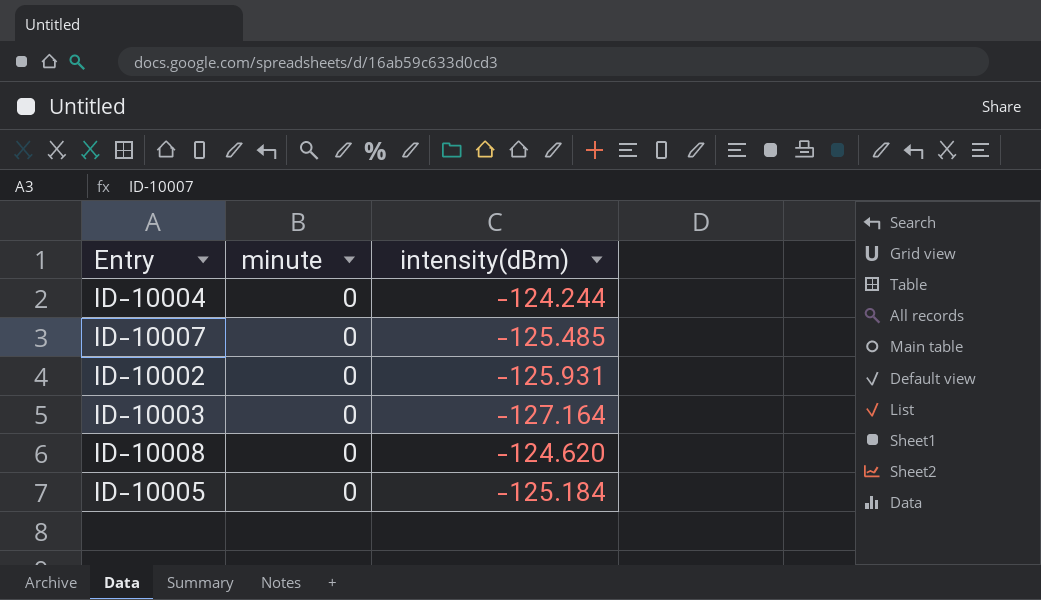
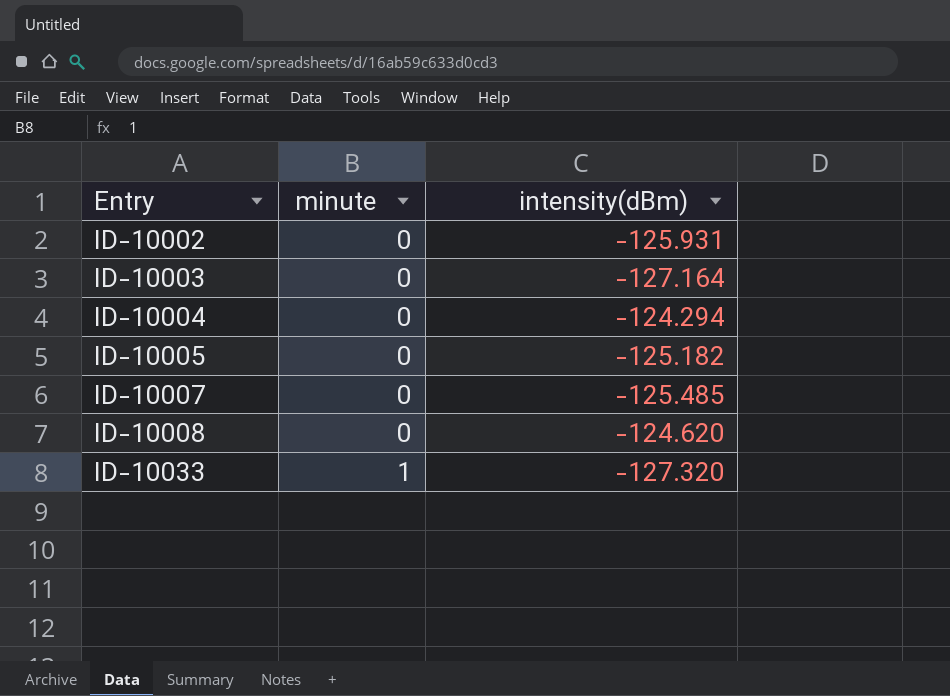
row order: none -> Entry ascending
ID-10004 | intensity(dBm): -124.244 -> -124.294
ID-10005 | intensity(dBm): -125.184 -> -125.182
row ID-10033: none -> 1 | -127.320

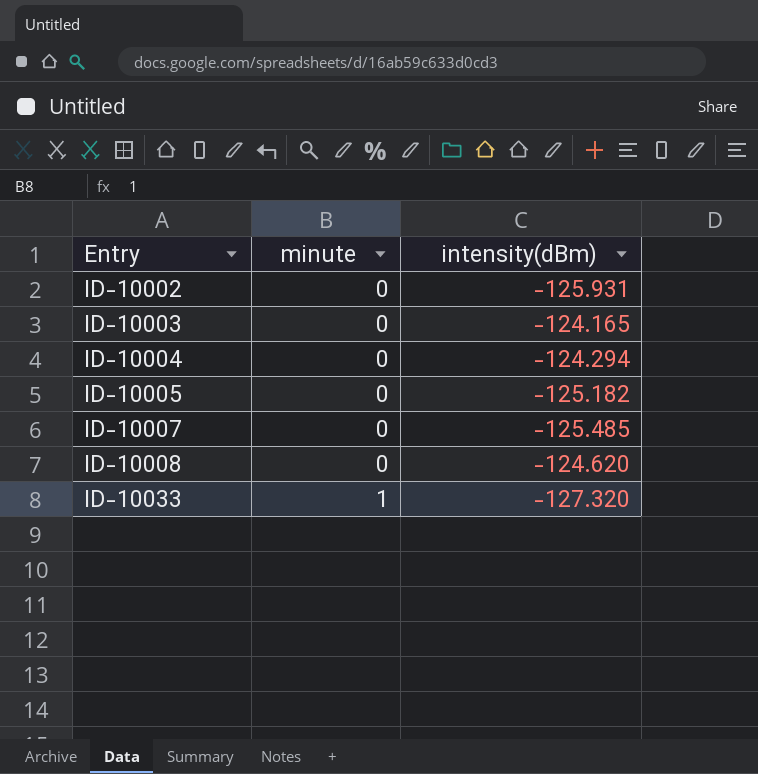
ID-10003 | intensity(dBm): -127.164 -> -124.165

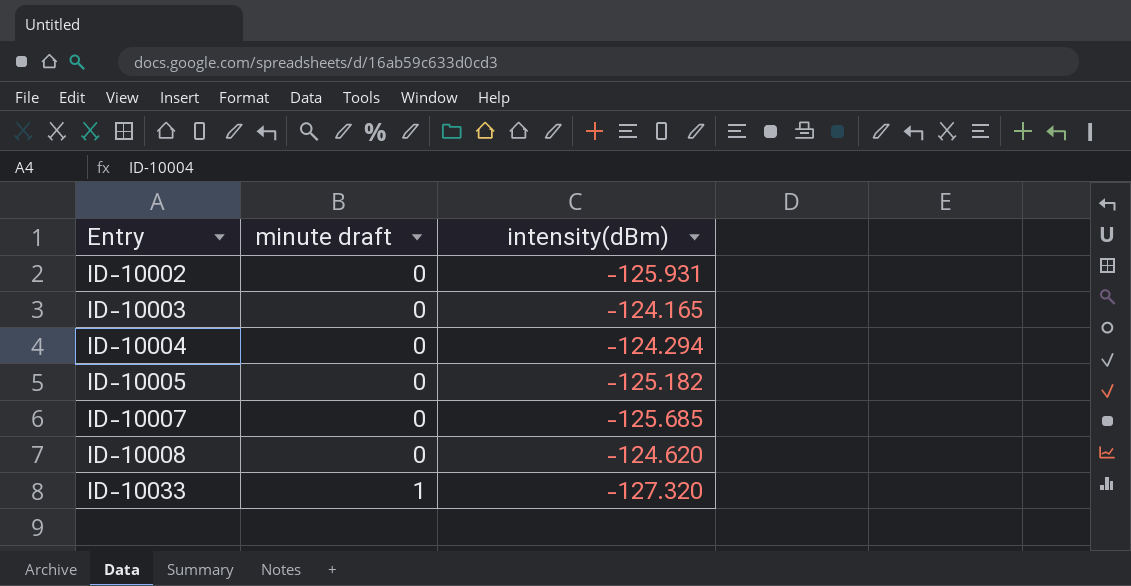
column name: minute -> minute draft
ID-10007 | intensity(dBm): -125.485 -> -125.685

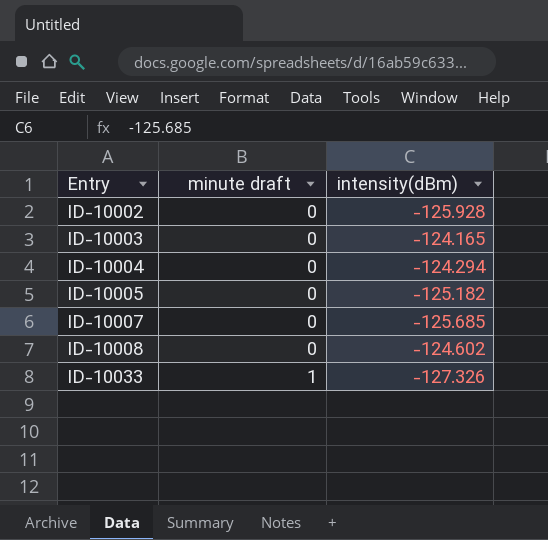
ID-10002 | intensity(dBm): -125.931 -> -125.928
ID-10008 | intensity(dBm): -124.620 -> -124.602
ID-10033 | intensity(dBm): -127.320 -> -127.326

